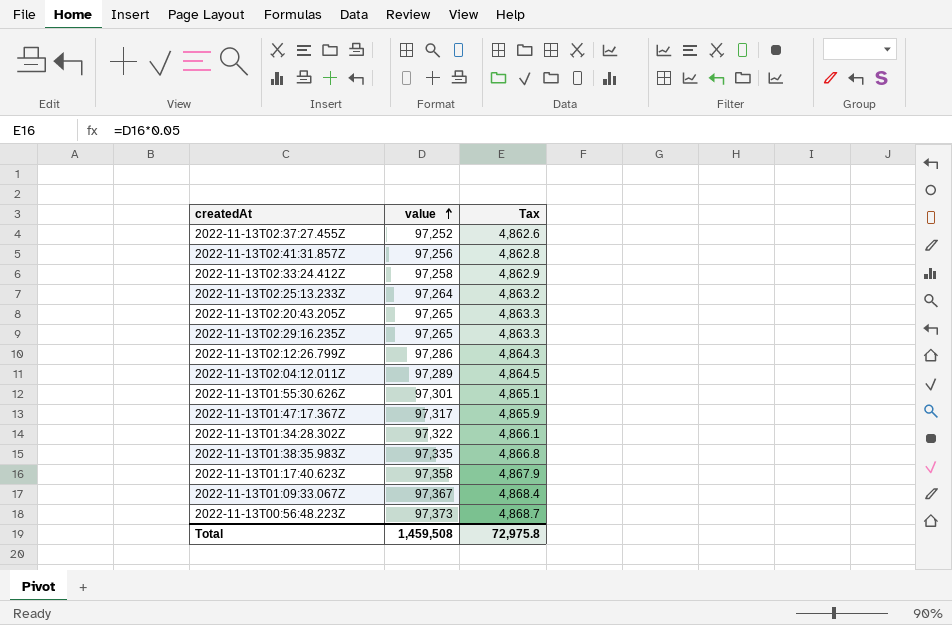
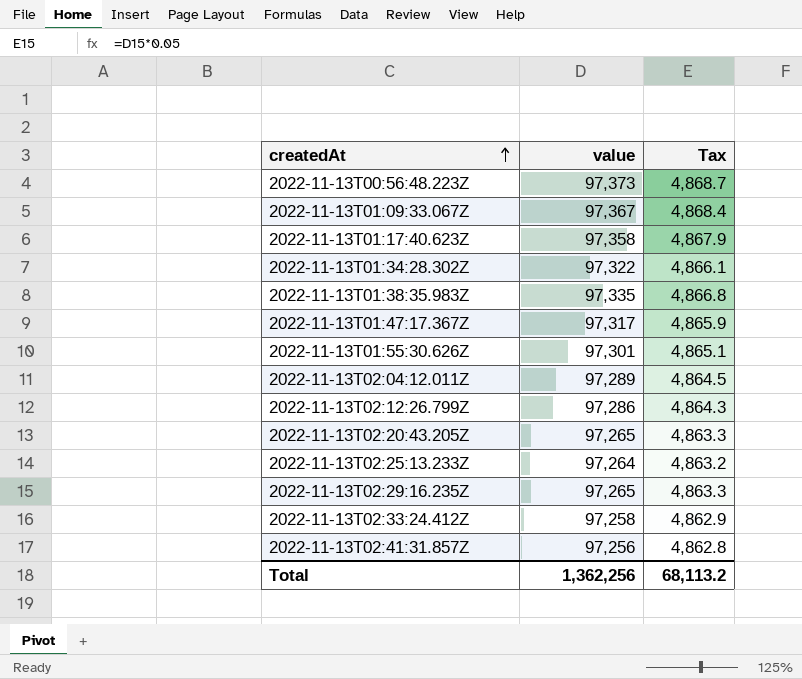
row order: value ascending -> createdAt ascending
row 2022-11-13T02:37:27.455Z: 97,252 | 4,862.6 -> none
Total | value: 1,459,508 -> 1,362,256
Total | Tax: 72,975.8 -> 68,113.2

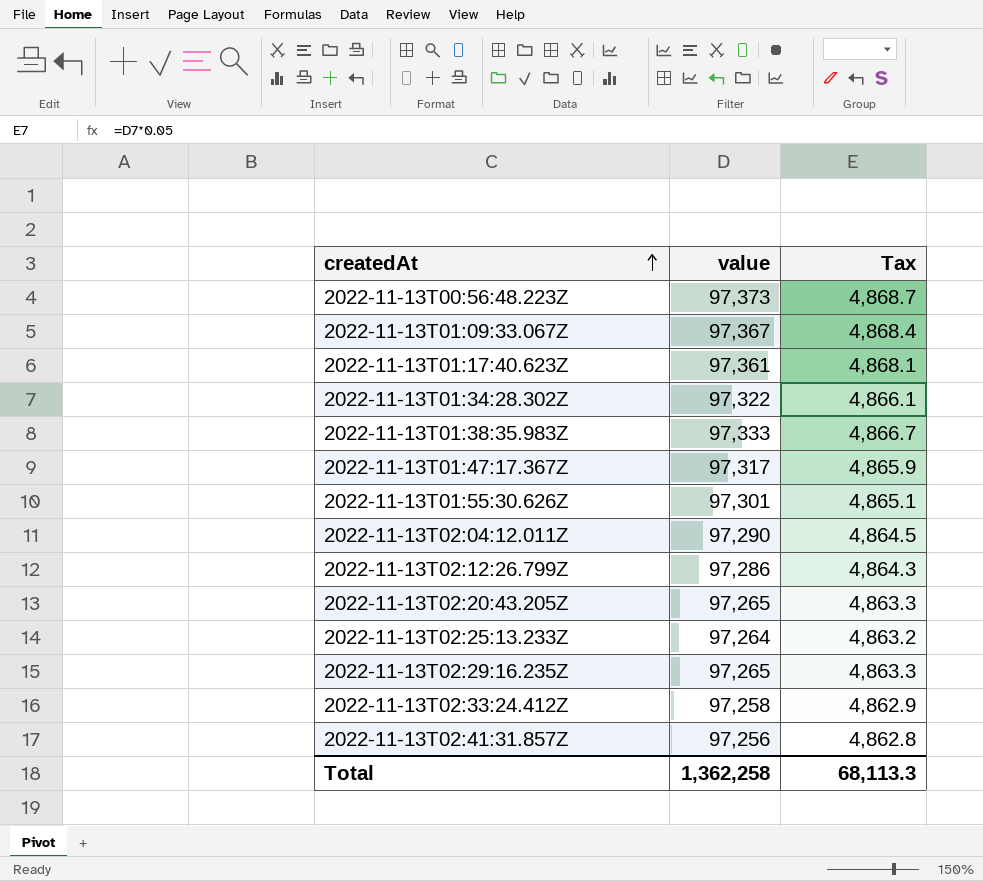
2022-11-13T01:17:40.623Z | value: 97,358 -> 97,361
2022-11-13T01:17:40.623Z | Tax: 4,867.9 -> 4,868.1
2022-11-13T01:38:35.983Z | value: 97,335 -> 97,333
2022-11-13T01:38:35.983Z | Tax: 4,866.8 -> 4,866.7
2022-11-13T02:04:12.011Z | value: 97,289 -> 97,290
Total | value: 1,362,256 -> 1,362,258
Total | Tax: 68,113.2 -> 68,113.3

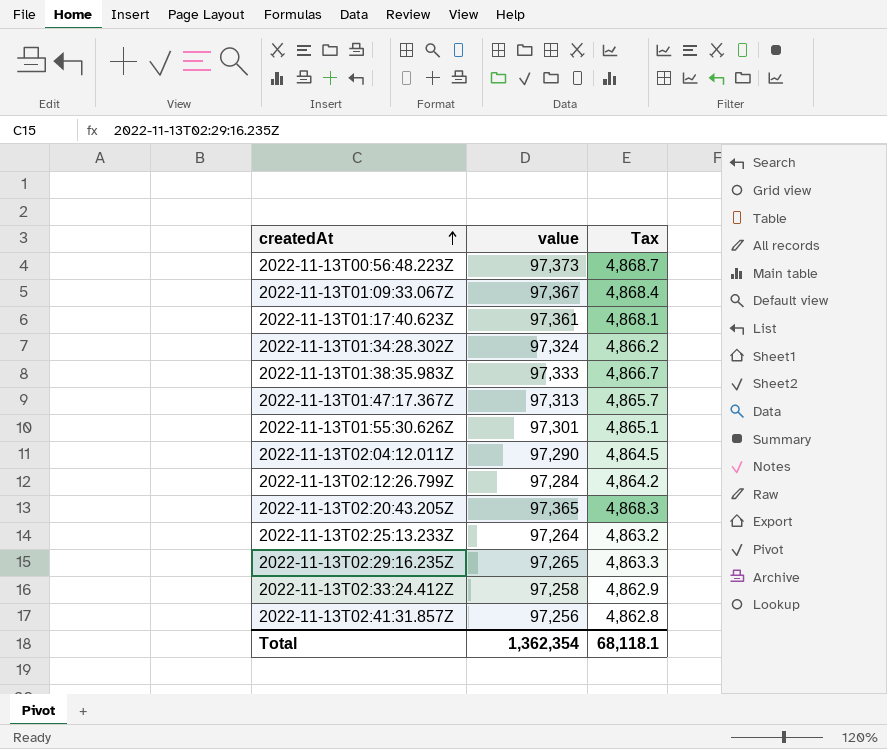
2022-11-13T01:34:28.302Z | value: 97,322 -> 97,324
2022-11-13T01:34:28.302Z | Tax: 4,866.1 -> 4,866.2
2022-11-13T01:47:17.367Z | value: 97,317 -> 97,313
2022-11-13T01:47:17.367Z | Tax: 4,865.9 -> 4,865.7
2022-11-13T02:12:26.799Z | value: 97,286 -> 97,284
2022-11-13T02:12:26.799Z | Tax: 4,864.3 -> 4,864.2
2022-11-13T02:20:43.205Z | value: 97,265 -> 97,365
2022-11-13T02:20:43.205Z | Tax: 4,863.3 -> 4,868.3
Total | value: 1,362,258 -> 1,362,354
Total | Tax: 68,113.3 -> 68,118.1

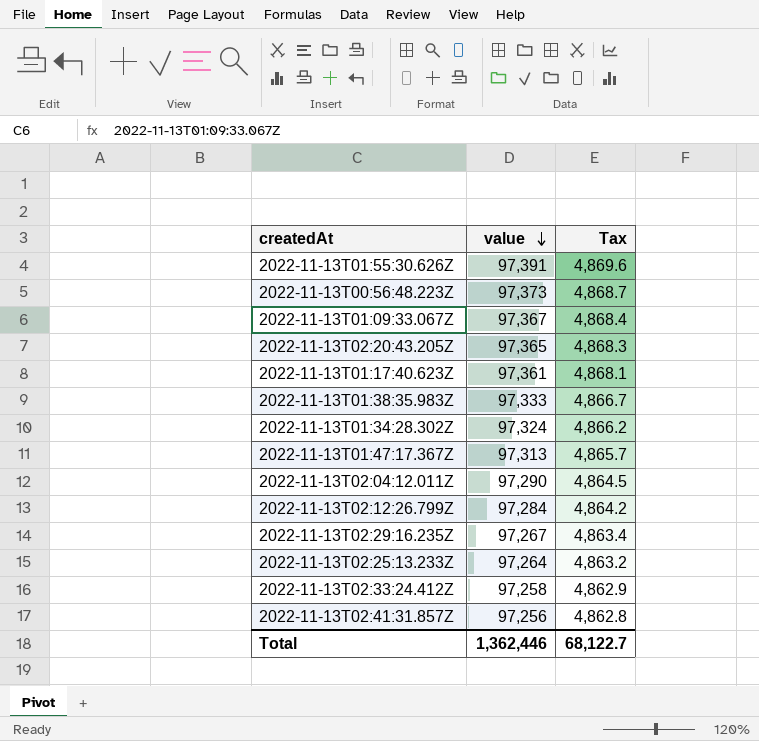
row order: createdAt ascending -> value descending
2022-11-13T01:55:30.626Z | value: 97,301 -> 97,391
2022-11-13T01:55:30.626Z | Tax: 4,865.1 -> 4,869.6
2022-11-13T02:29:16.235Z | value: 97,265 -> 97,267
2022-11-13T02:29:16.235Z | Tax: 4,863.3 -> 4,863.4
Total | value: 1,362,354 -> 1,362,446
Total | Tax: 68,118.1 -> 68,122.7

